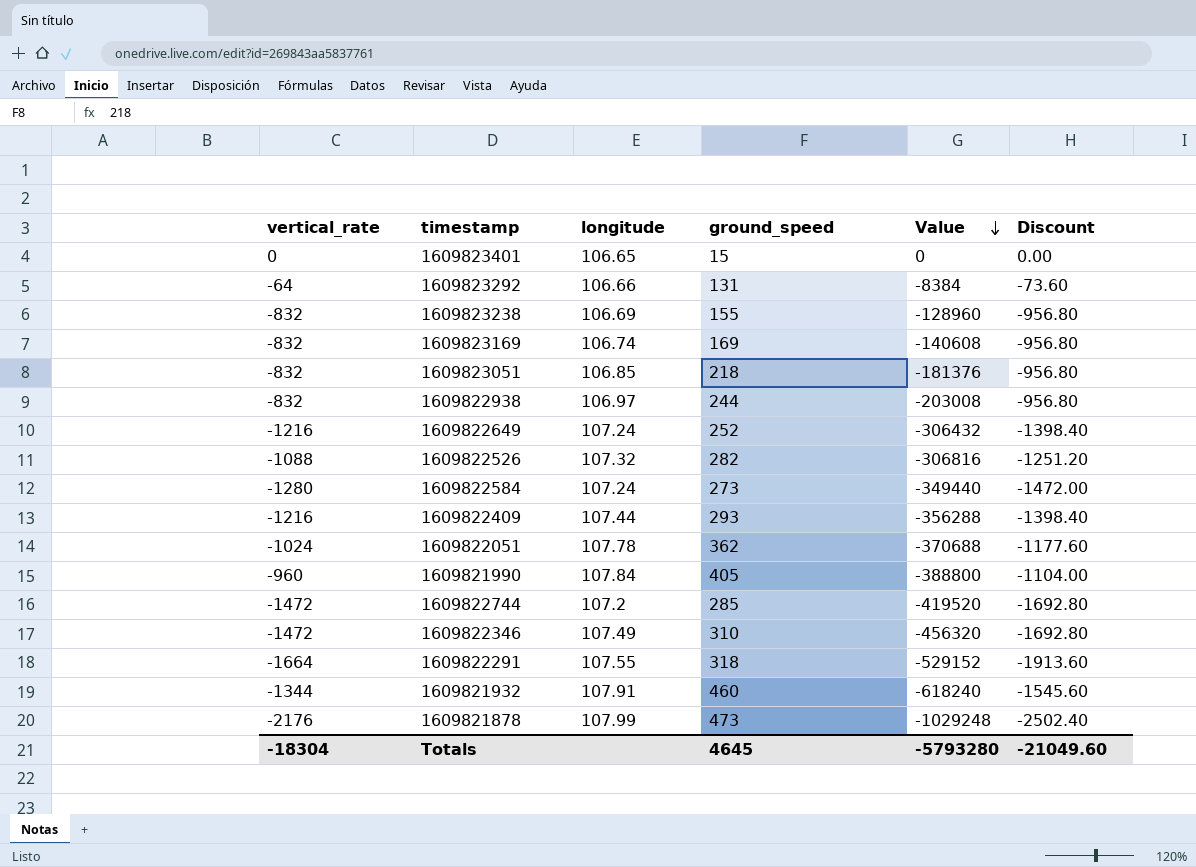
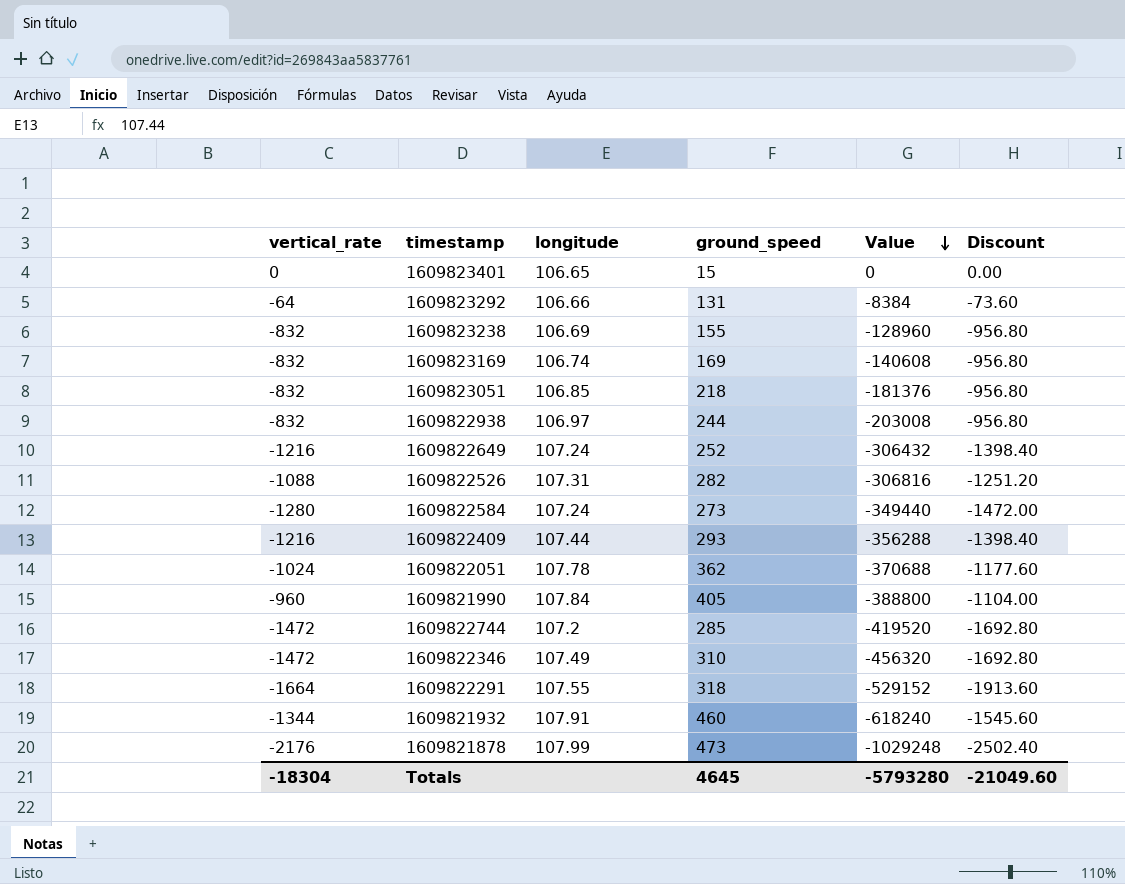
1609822526 | longitude: 107.32 -> 107.31

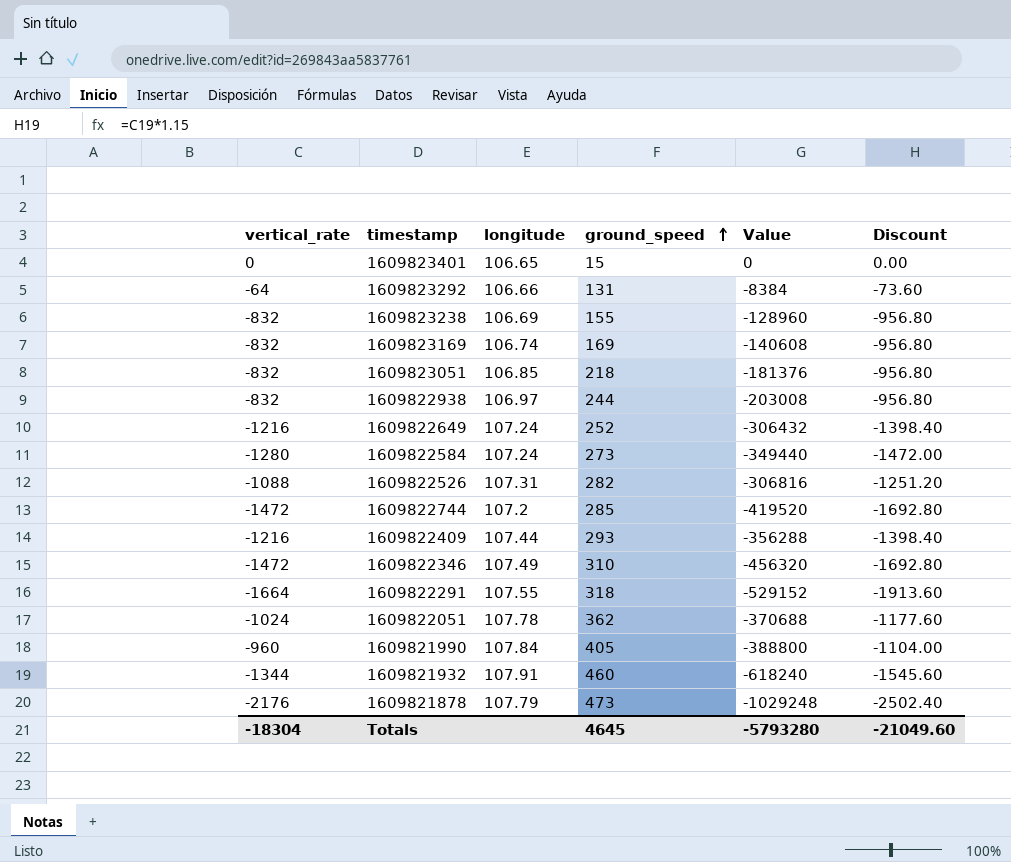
row order: Value descending -> ground_speed ascending
1609821878 | longitude: 107.99 -> 107.79

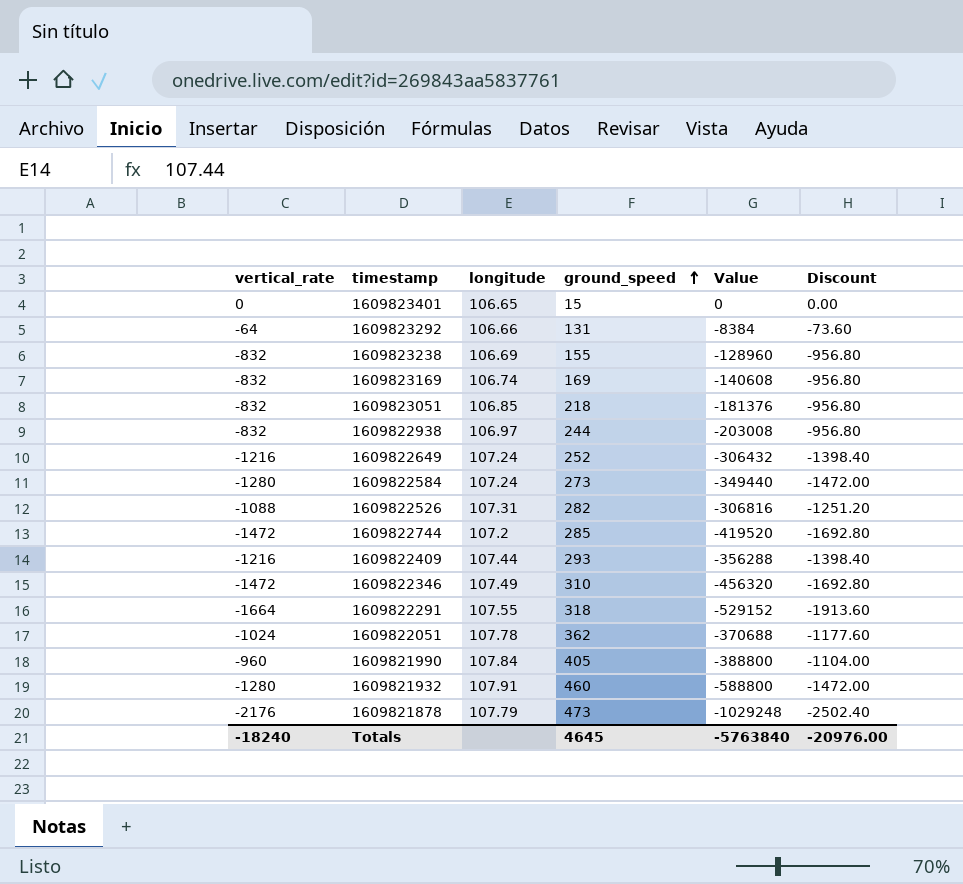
1609821932 | vertical_rate: -1344 -> -1280
1609821932 | Value: -618240 -> -588800
1609821932 | Discount: -1545.60 -> -1472.00
Totals | vertical_rate: -18304 -> -18240
Totals | Value: -5793280 -> -5763840
Totals | Discount: -21049.60 -> -20976.00

